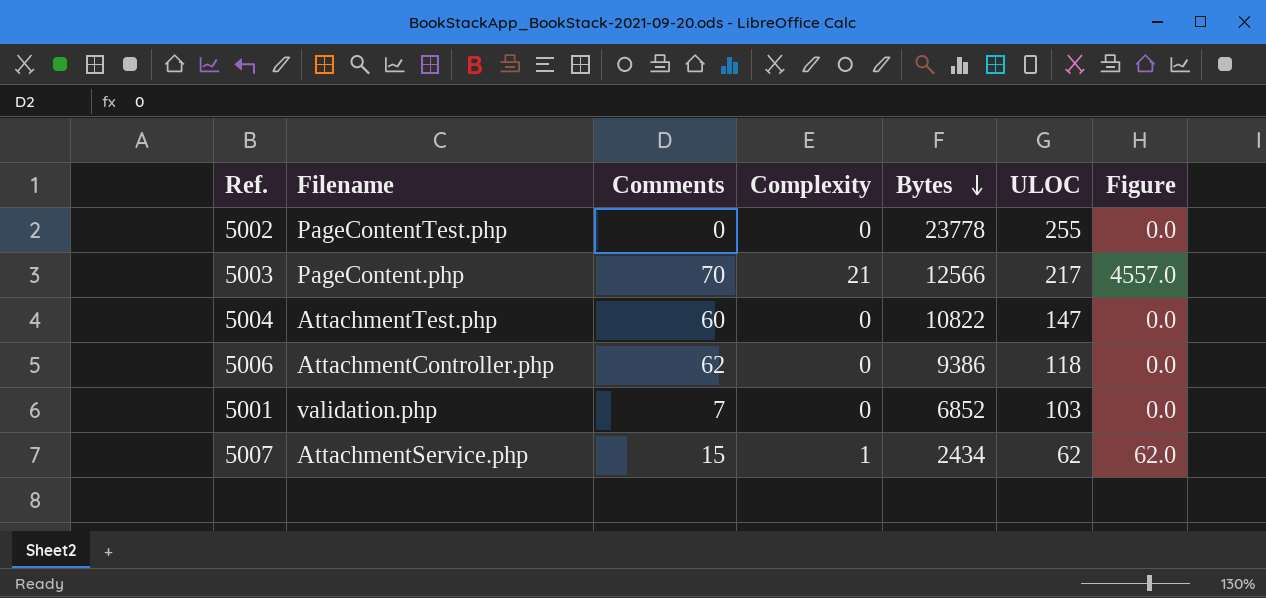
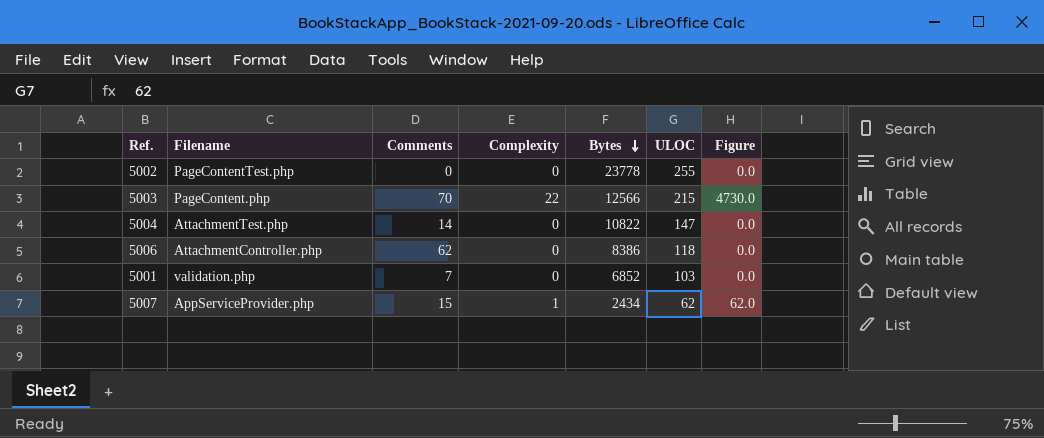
5003 | Complexity: 21 -> 22
5003 | ULOC: 217 -> 215
5003 | Figure: 4557.0 -> 4730.0
5004 | Comments: 60 -> 14
5006 | Bytes: 9386 -> 8386
5007 | Filename: AttachmentService.php -> AppServiceProvider.php

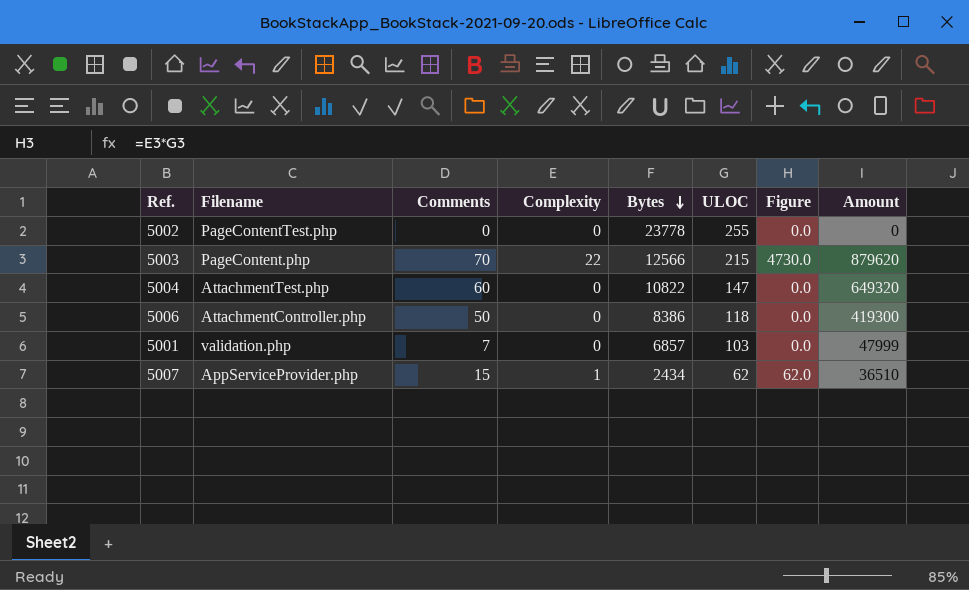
column Amount | formula: none -> [Comments] * [Bytes]
5004 | Comments: 14 -> 60
5006 | Comments: 62 -> 50
5001 | Bytes: 6852 -> 6857

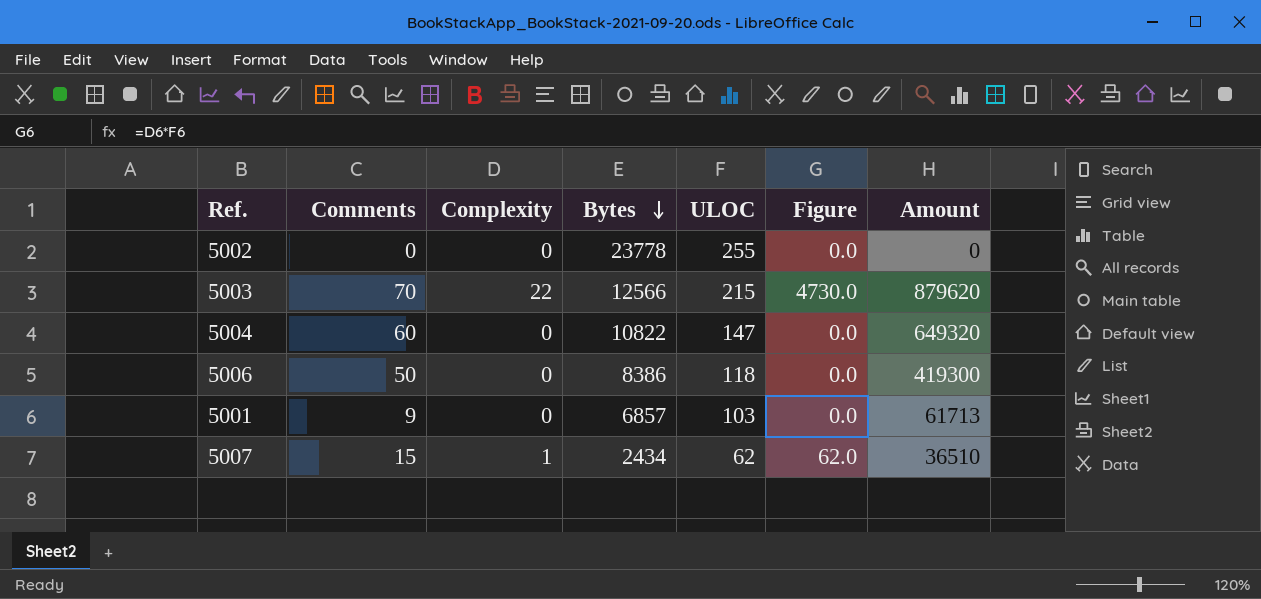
column Filename | position: 2 -> none
5001 | Comments: 7 -> 9
5001 | Amount: 47999 -> 61713

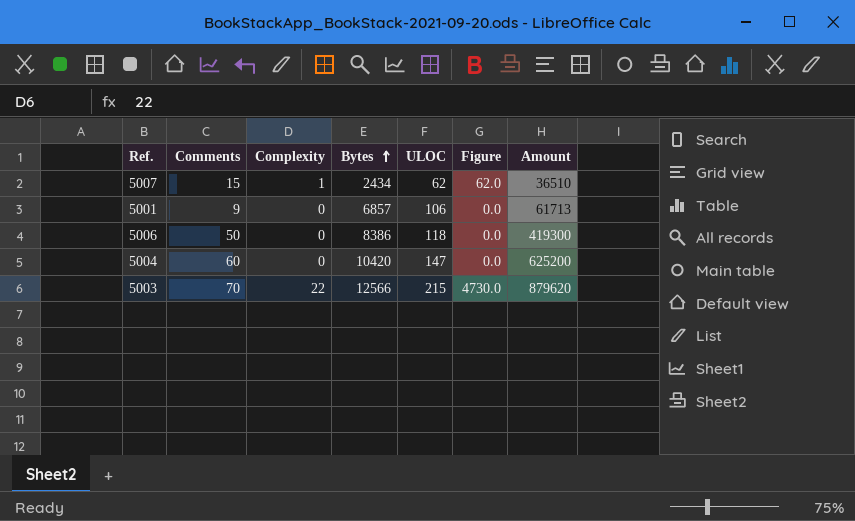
row order: Bytes descending -> Bytes ascending
row 5002: 0 | 0 | 23778 | 255 | 0.0 | 0 -> none
5001 | ULOC: 103 -> 106
5004 | Bytes: 10822 -> 10420
5004 | Amount: 649320 -> 625200

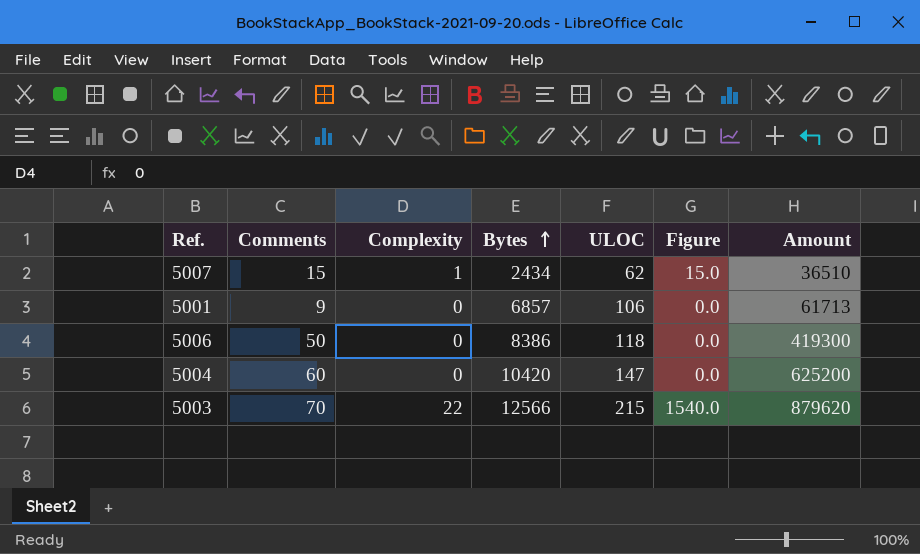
column Figure | formula: [Complexity] * [ULOC] -> [Comments] * [Complexity]

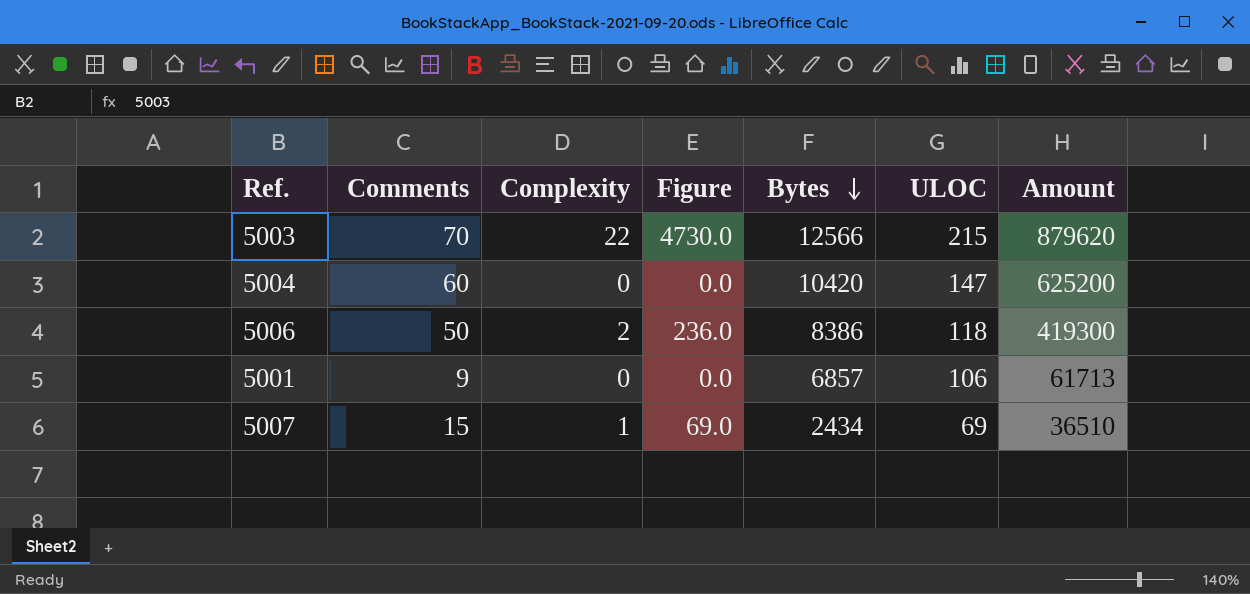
row order: Bytes ascending -> Bytes descending
column Figure | formula: [Comments] * [Complexity] -> [Complexity] * [ULOC]
column Figure | position: 6 -> 4
5006 | Complexity: 0 -> 2
5007 | ULOC: 62 -> 69

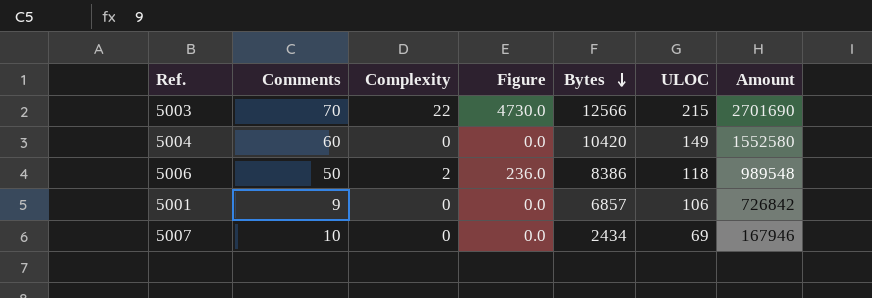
column Amount | formula: [Comments] * [Bytes] -> [Bytes] * [ULOC]
5004 | ULOC: 147 -> 149
5007 | Comments: 15 -> 10
5007 | Complexity: 1 -> 0
5007 | Figure: 69.0 -> 0.0

